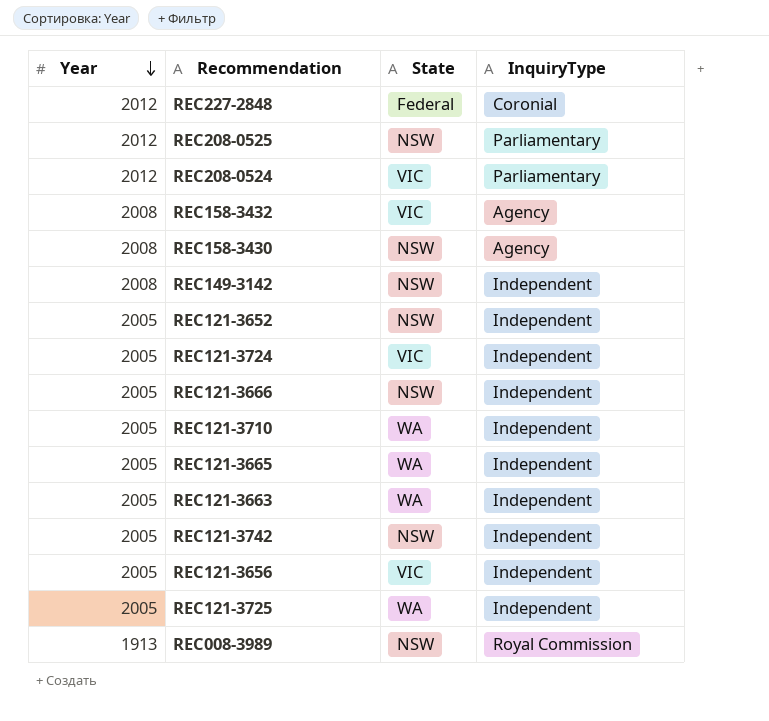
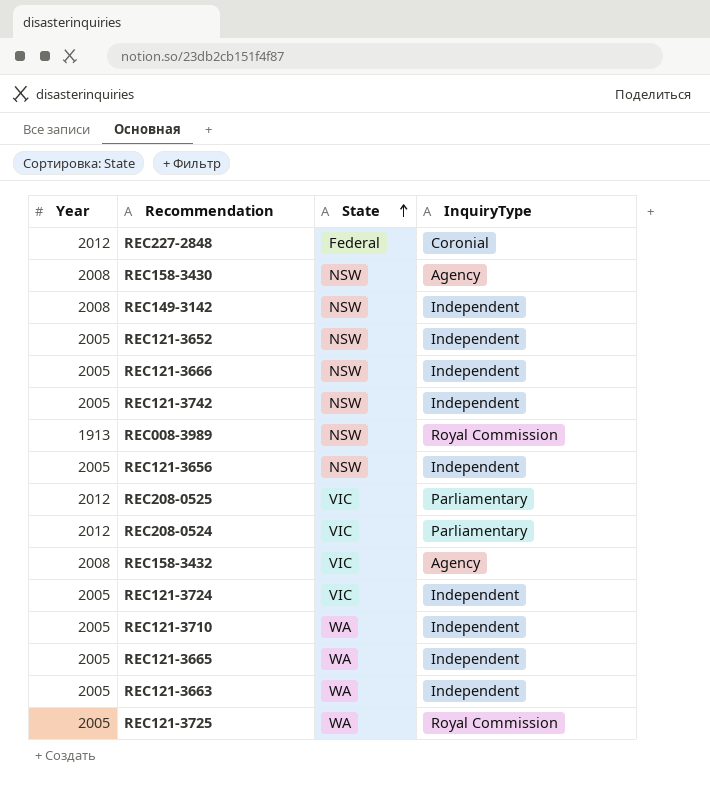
row order: Year descending -> State ascending
REC121-3656 | State: VIC -> NSW
REC208-0525 | State: NSW -> VIC
REC121-3725 | InquiryType: Independent -> Royal Commission

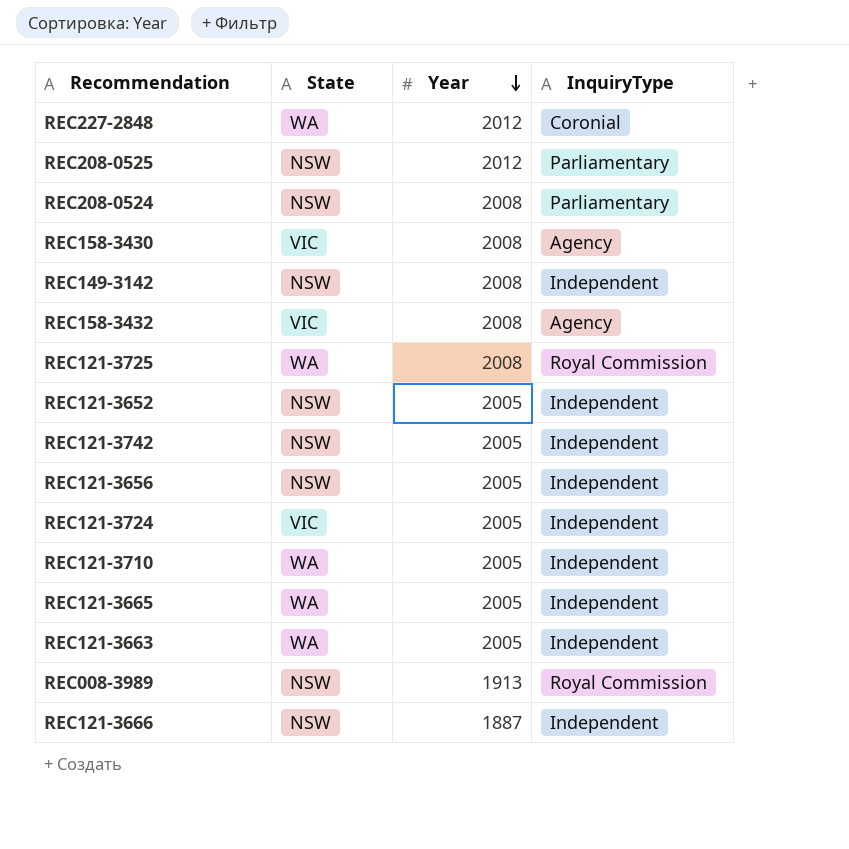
row order: State ascending -> Year descending
column Year | position: 1 -> 3
REC227-2848 | State: Federal -> WA
REC208-0525 | State: VIC -> NSW
REC208-0524 | State: VIC -> NSW
REC208-0524 | Year: 2012 -> 2008
REC158-3430 | State: NSW -> VIC
REC121-3725 | Year: 2005 -> 2008
REC121-3666 | Year: 2005 -> 1887

